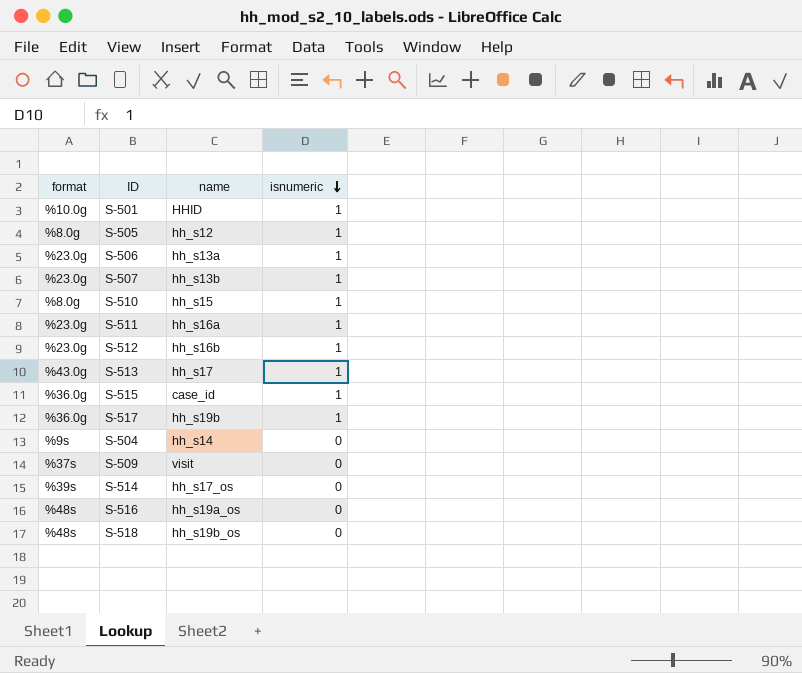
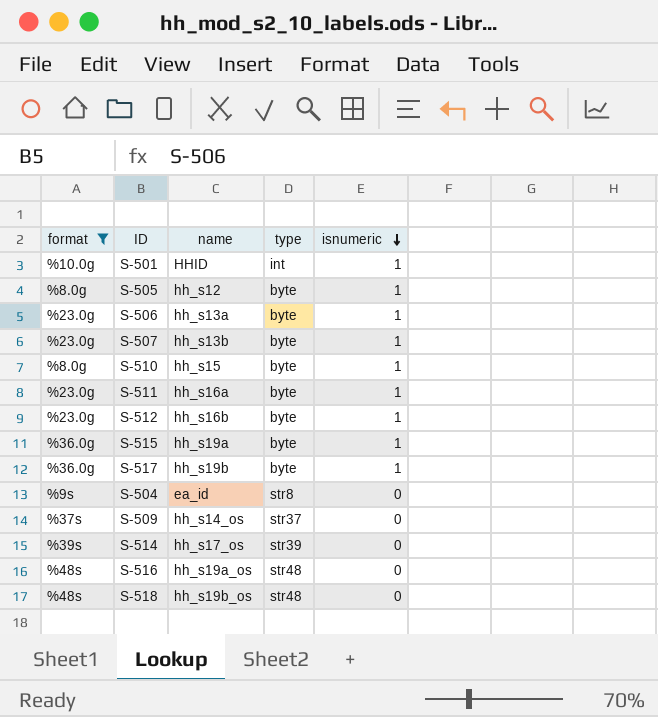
filter: none -> format != %43.0g
column type | position: none -> 4
S-515 | name: case_id -> hh_s19a
S-504 | name: hh_s14 -> ea_id
S-509 | name: visit -> hh_s14_os

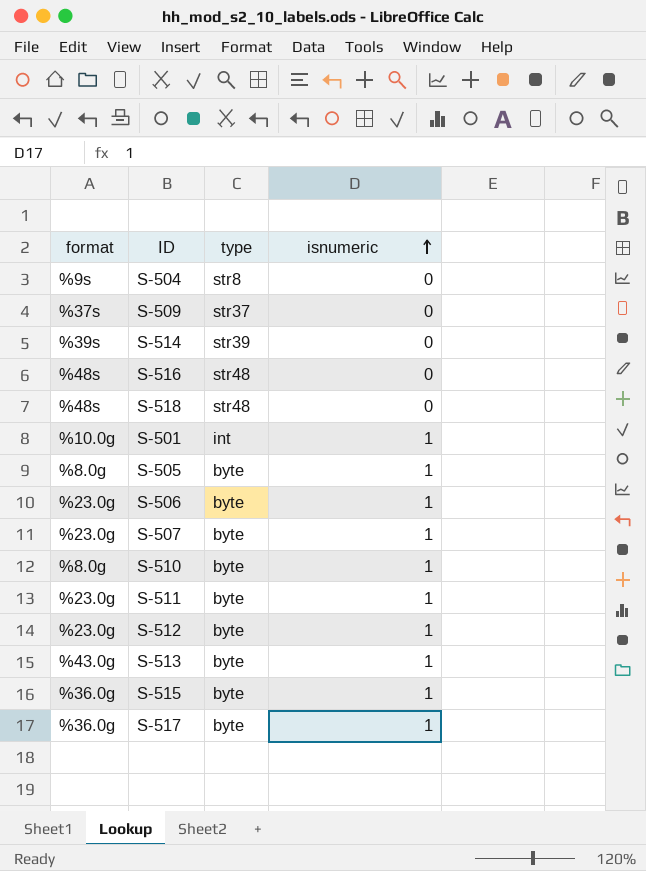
filter: format != %43.0g -> none
row order: isnumeric descending -> isnumeric ascending
column name | position: 3 -> none

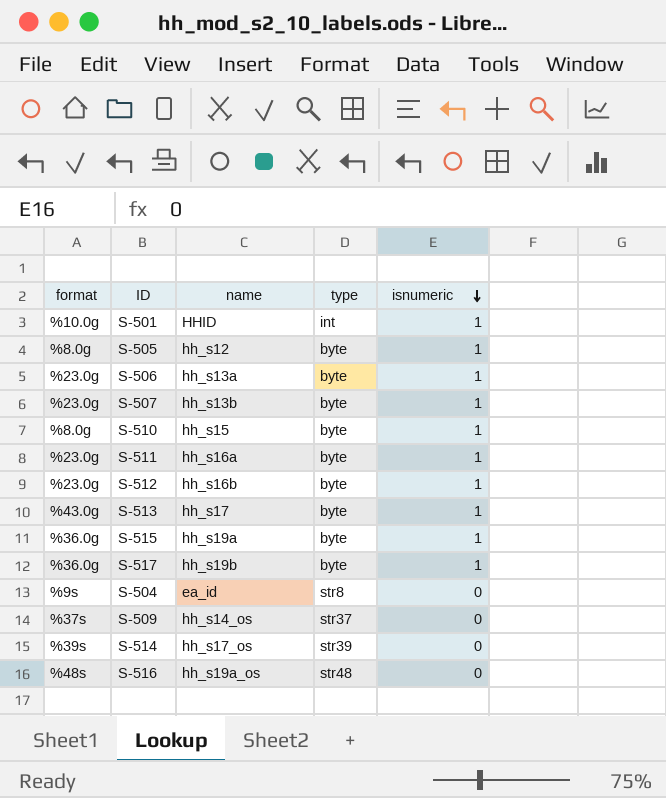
row order: isnumeric ascending -> isnumeric descending
column name | position: none -> 3
row S-518: %48s | str48 | 0 -> none

